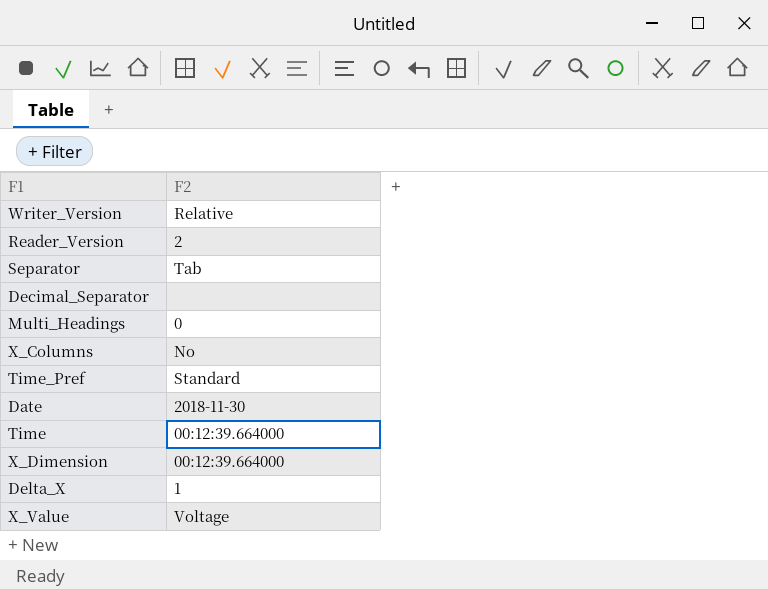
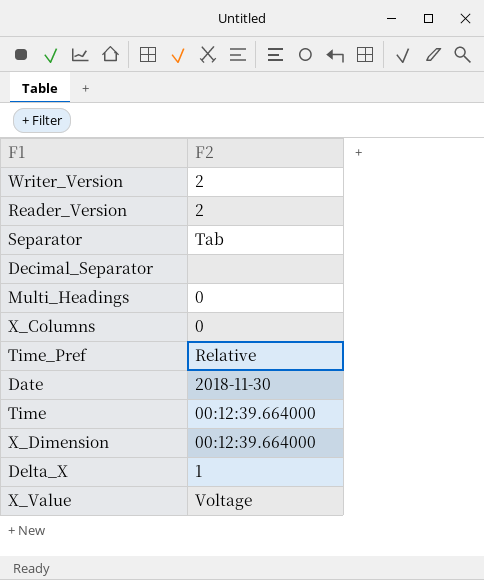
Writer_Version | F2: Relative -> 2
X_Columns | F2: No -> 0
Time_Pref | F2: Standard -> Relative

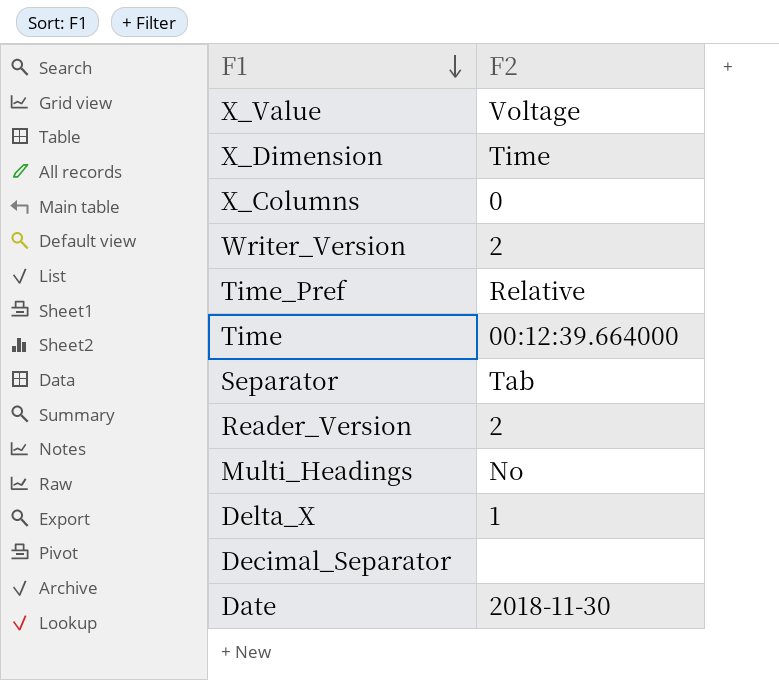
row order: none -> F1 descending
X_Dimension | F2: 00:12:39.664000 -> Time
Multi_Headings | F2: 0 -> No

